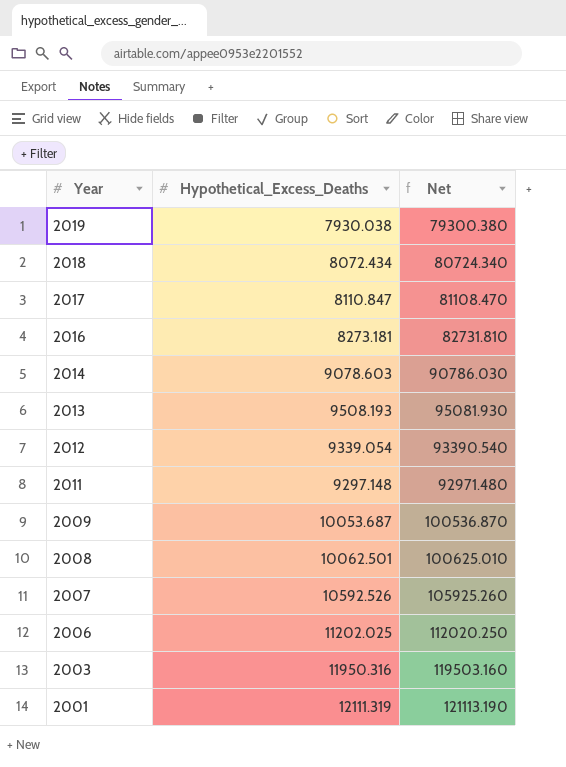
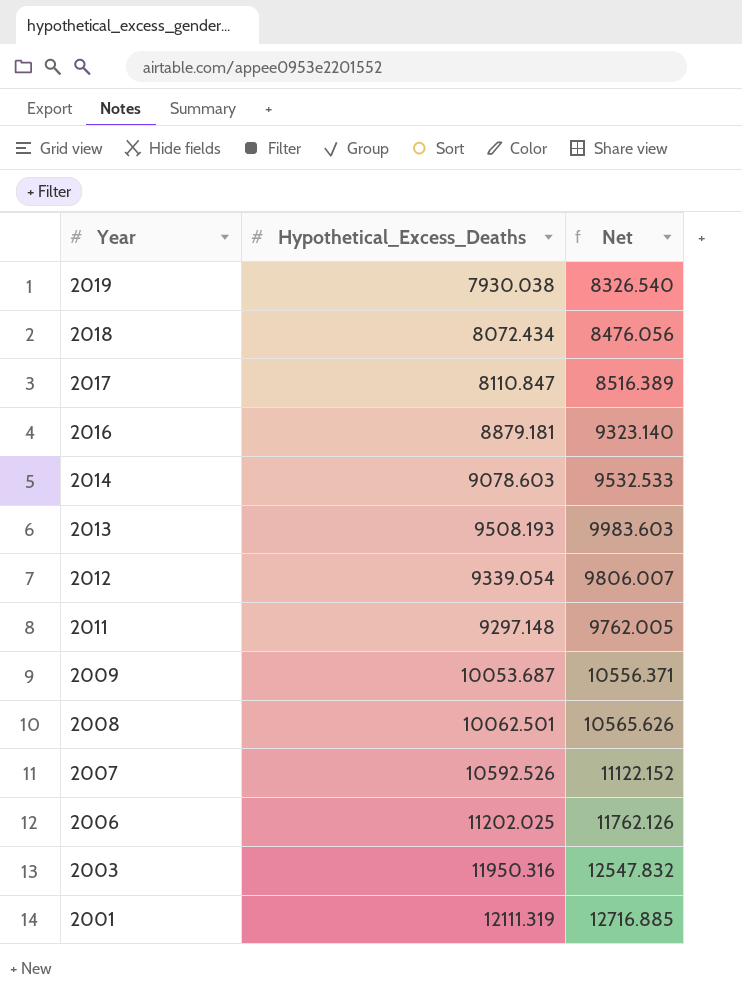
column Net | formula: [Hypothetical_Excess_Deaths] * 10 -> [Hypothetical_Excess_Deaths] * 1.05
2016 | Hypothetical_Excess_Deaths: 8273.181 -> 8879.181

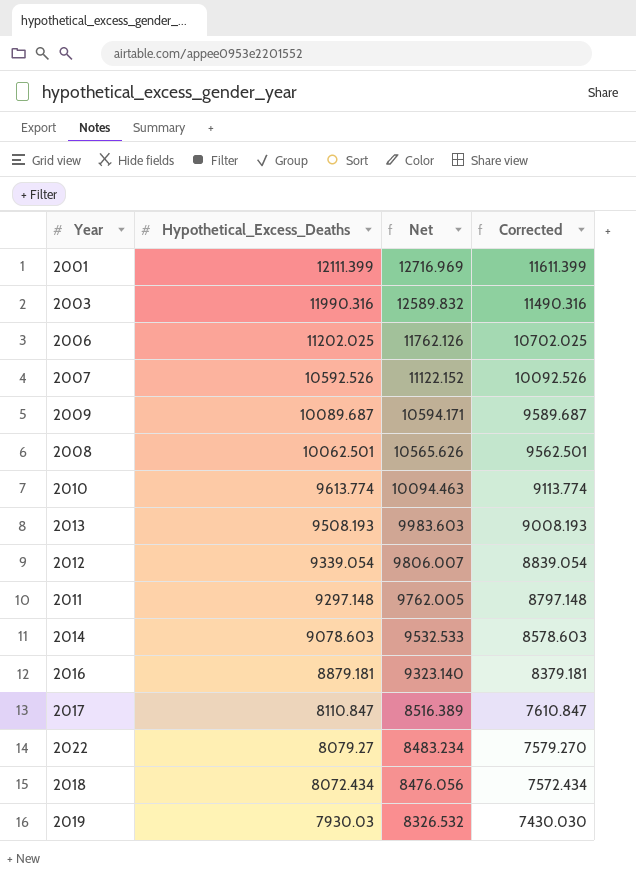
row order: Year descending -> Hypothetical_Excess_Deaths descending
column Corrected | formula: none -> [Hypothetical_Excess_Deaths] - 500
2001 | Hypothetical_Excess_Deaths: 12111.319 -> 12111.399
2001 | Net: 12716.885 -> 12716.969
2003 | Hypothetical_Excess_Deaths: 11950.316 -> 11990.316
2003 | Net: 12547.832 -> 12589.832
2009 | Hypothetical_Excess_Deaths: 10053.687 -> 10089.687
2009 | Net: 10556.371 -> 10594.171
row 2010: none -> 9613.774 | 10094.463 | 9113.774
row 2022: none -> 8079.27 | 8483.234 | 7579.270
2019 | Hypothetical_Excess_Deaths: 7930.038 -> 7930.03
2019 | Net: 8326.540 -> 8326.532

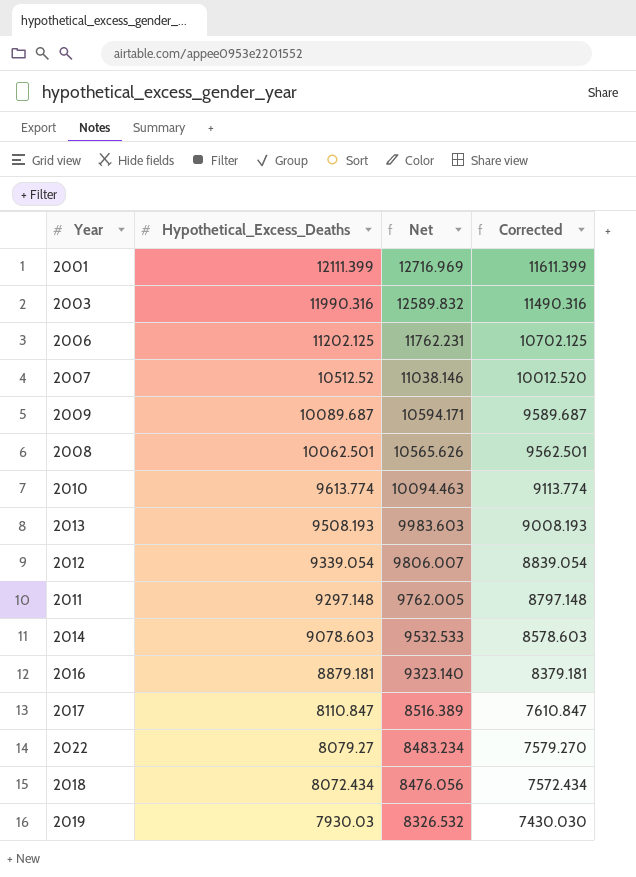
2006 | Hypothetical_Excess_Deaths: 11202.025 -> 11202.125
2006 | Net: 11762.126 -> 11762.231
2006 | Corrected: 10702.025 -> 10702.125
2007 | Hypothetical_Excess_Deaths: 10592.526 -> 10512.52
2007 | Net: 11122.152 -> 11038.146
2007 | Corrected: 10092.526 -> 10012.520

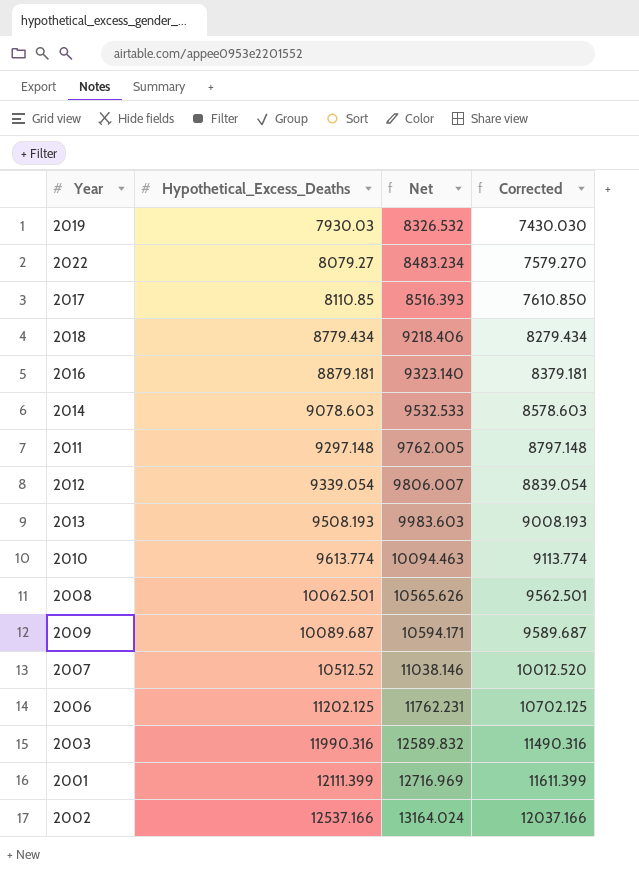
row order: Hypothetical_Excess_Deaths descending -> Hypothetical_Excess_Deaths ascending
2017 | Hypothetical_Excess_Deaths: 8110.847 -> 8110.85
2017 | Net: 8516.389 -> 8516.393
2017 | Corrected: 7610.847 -> 7610.850
2018 | Hypothetical_Excess_Deaths: 8072.434 -> 8779.434
2018 | Net: 8476.056 -> 9218.406
2018 | Corrected: 7572.434 -> 8279.434
row 2002: none -> 12537.166 | 13164.024 | 12037.166

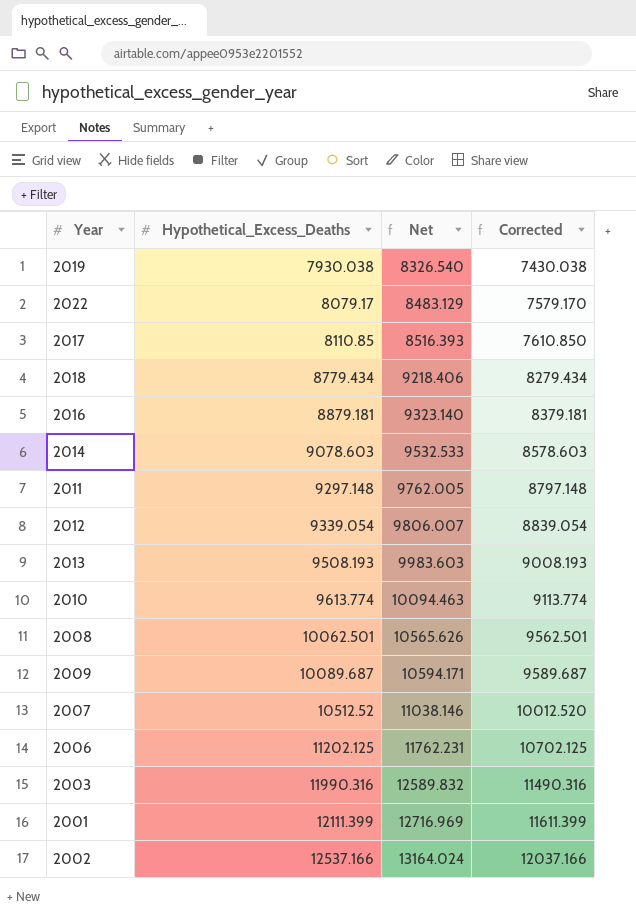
2019 | Hypothetical_Excess_Deaths: 7930.03 -> 7930.038
2019 | Net: 8326.532 -> 8326.540
2019 | Corrected: 7430.030 -> 7430.038
2022 | Hypothetical_Excess_Deaths: 8079.27 -> 8079.17
2022 | Net: 8483.234 -> 8483.129
2022 | Corrected: 7579.270 -> 7579.170

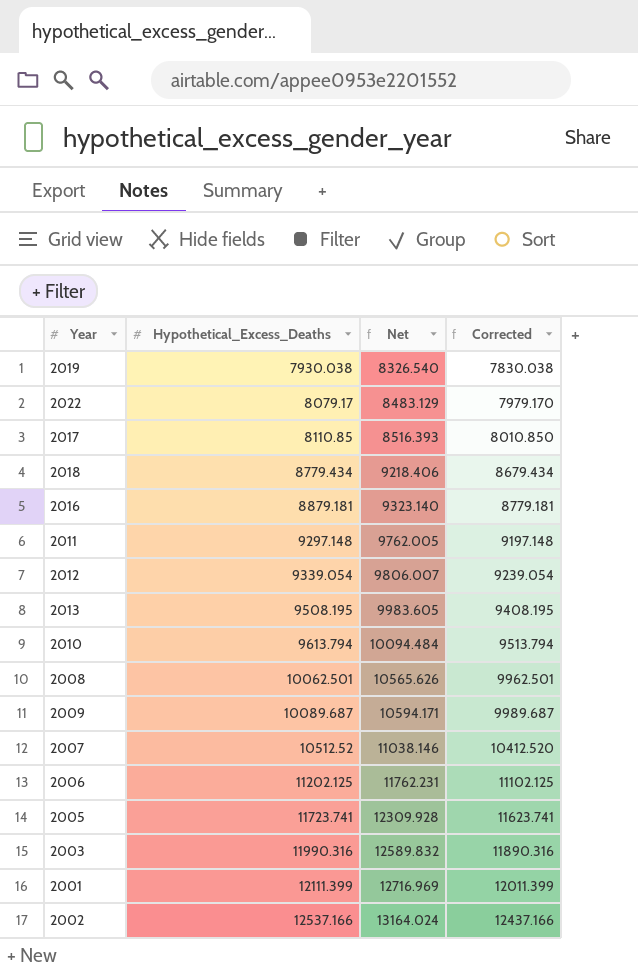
column Corrected | formula: [Hypothetical_Excess_Deaths] - 500 -> [Hypothetical_Excess_Deaths] - 100
row 2014: 9078.603 | 9532.533 | 8578.603 -> none
2013 | Hypothetical_Excess_Deaths: 9508.193 -> 9508.195
2013 | Net: 9983.603 -> 9983.605
2010 | Hypothetical_Excess_Deaths: 9613.774 -> 9613.794
2010 | Net: 10094.463 -> 10094.484
row 2005: none -> 11723.741 | 12309.928 | 11623.741

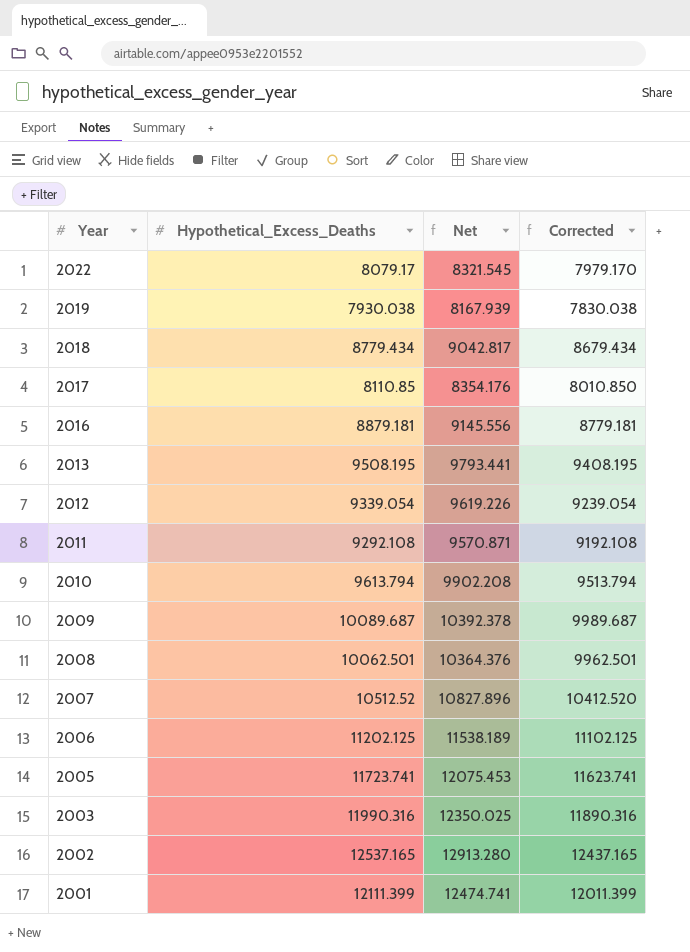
row order: Hypothetical_Excess_Deaths ascending -> Year descending
column Net | formula: [Hypothetical_Excess_Deaths] * 1.05 -> [Hypothetical_Excess_Deaths] * 1.03
2011 | Hypothetical_Excess_Deaths: 9297.148 -> 9292.108
2011 | Corrected: 9197.148 -> 9192.108
2002 | Hypothetical_Excess_Deaths: 12537.166 -> 12537.165
2002 | Corrected: 12437.166 -> 12437.165

